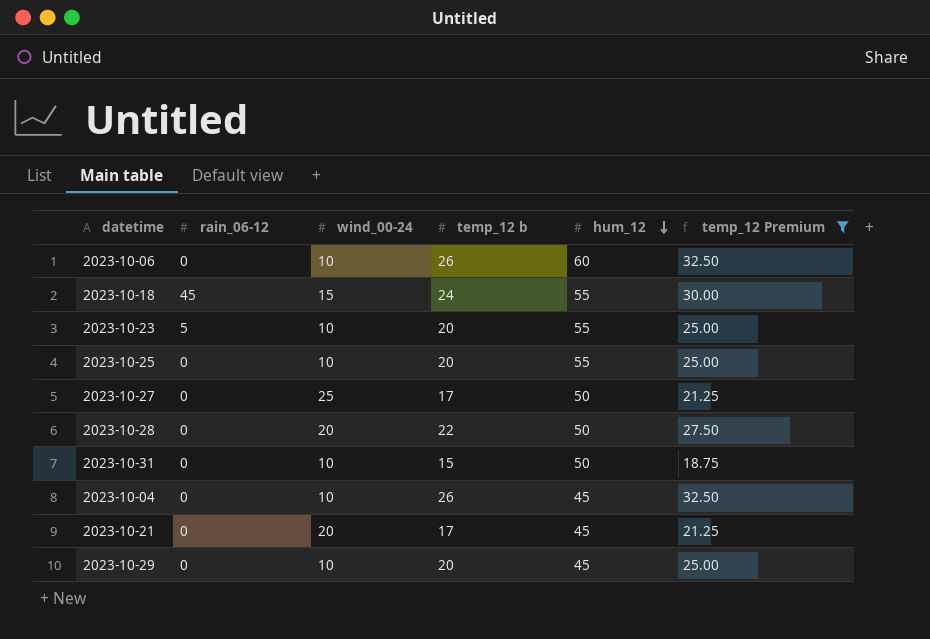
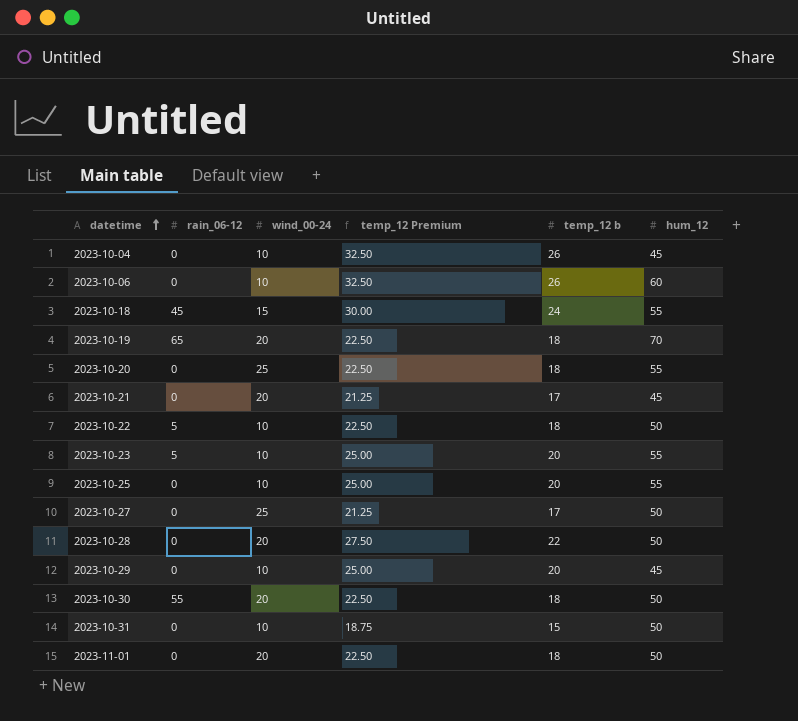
filter: temp_12 Premium != 22.50 -> none
row order: hum_12 descending -> datetime ascending
column temp_12 Premium | position: 6 -> 4

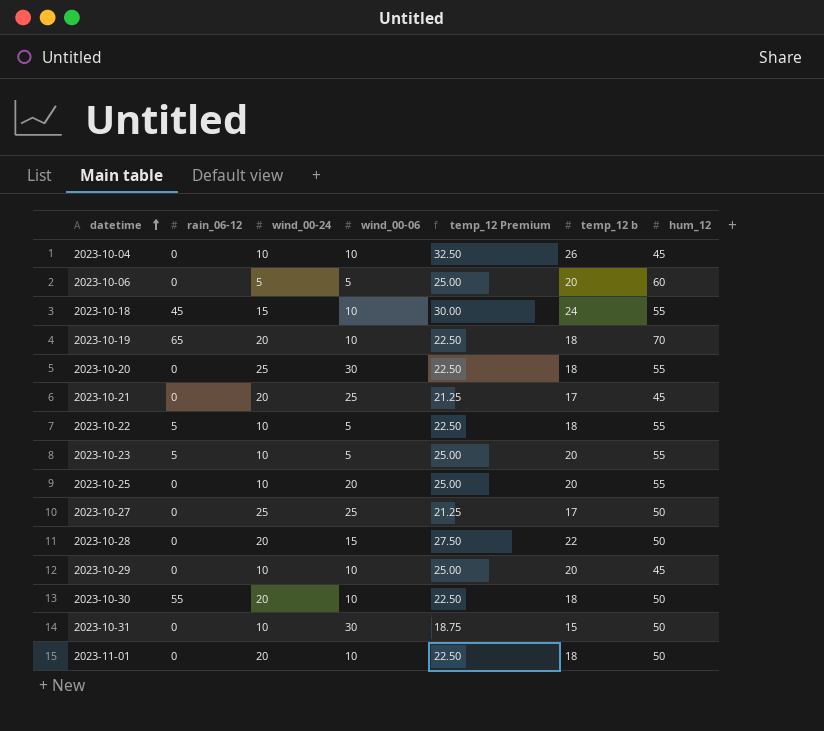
column wind_00-06 | position: none -> 4
2023-10-06 | wind_00-24: 10 -> 5
2023-10-06 | temp_12 Premium: 32.50 -> 25.00
2023-10-06 | temp_12 b: 26 -> 20
2023-10-22 | hum_12: 50 -> 55

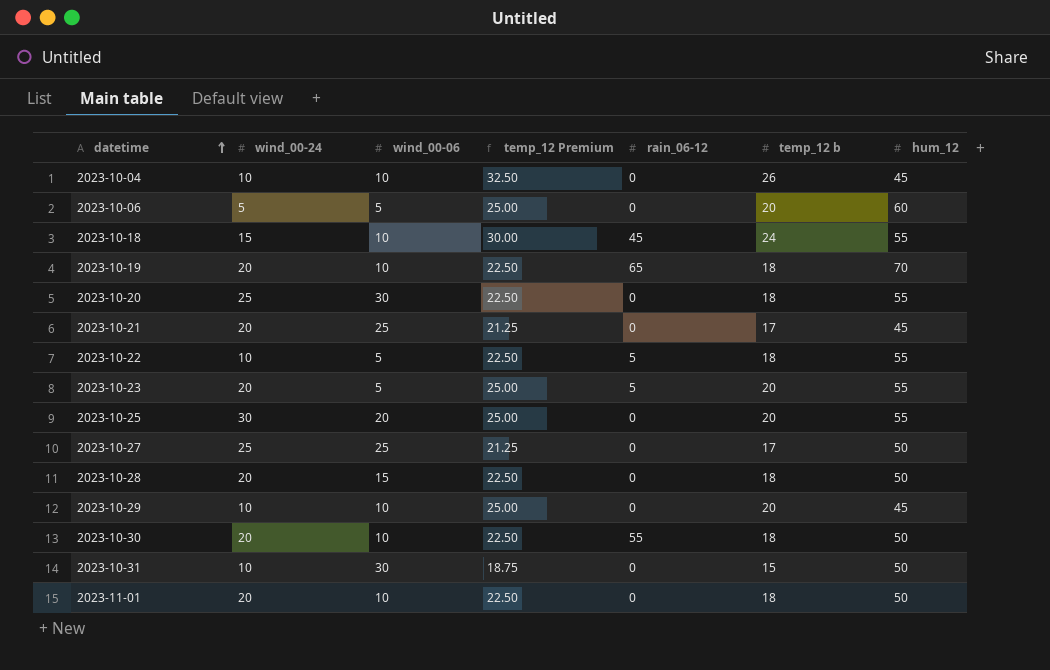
column rain_06-12 | position: 2 -> 5
2023-10-23 | wind_00-24: 10 -> 20
2023-10-25 | wind_00-24: 10 -> 30
2023-10-28 | temp_12 Premium: 27.50 -> 22.50
2023-10-28 | temp_12 b: 22 -> 18

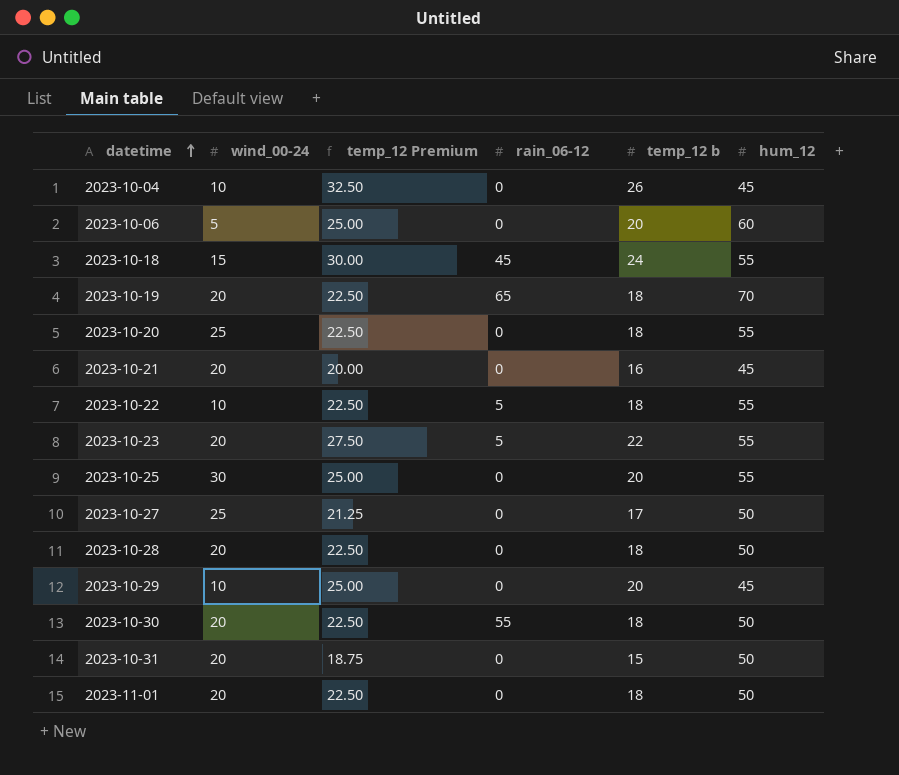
column wind_00-06 | position: 3 -> none
2023-10-21 | temp_12 Premium: 21.25 -> 20.00
2023-10-21 | temp_12 b: 17 -> 16
2023-10-23 | temp_12 Premium: 25.00 -> 27.50
2023-10-23 | temp_12 b: 20 -> 22
2023-10-31 | wind_00-24: 10 -> 20

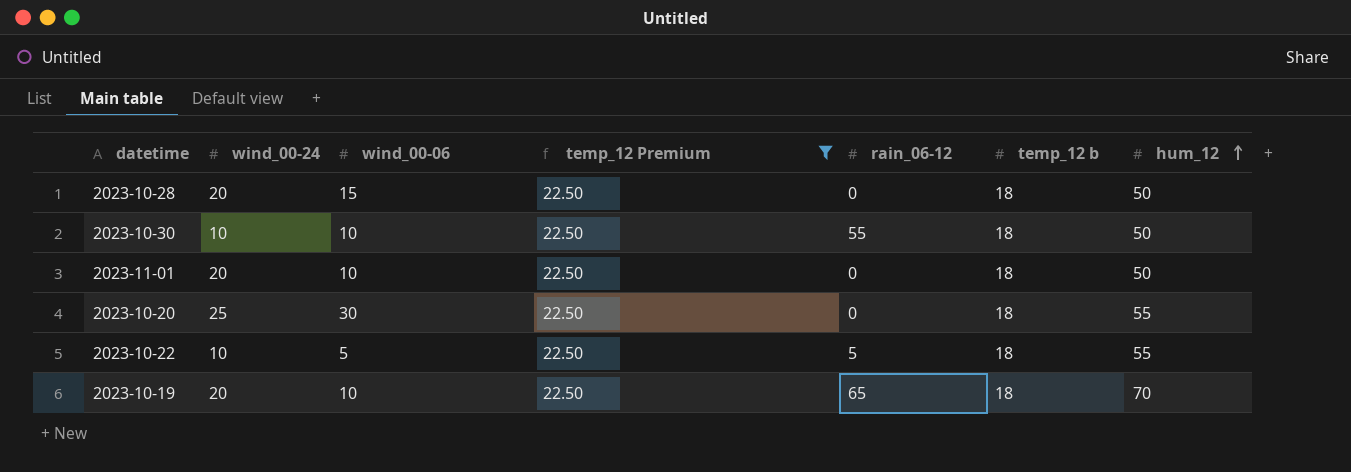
filter: none -> temp_12 Premium = 22.50
row order: datetime ascending -> hum_12 ascending
column wind_00-06 | position: none -> 3
2023-10-30 | wind_00-24: 20 -> 10

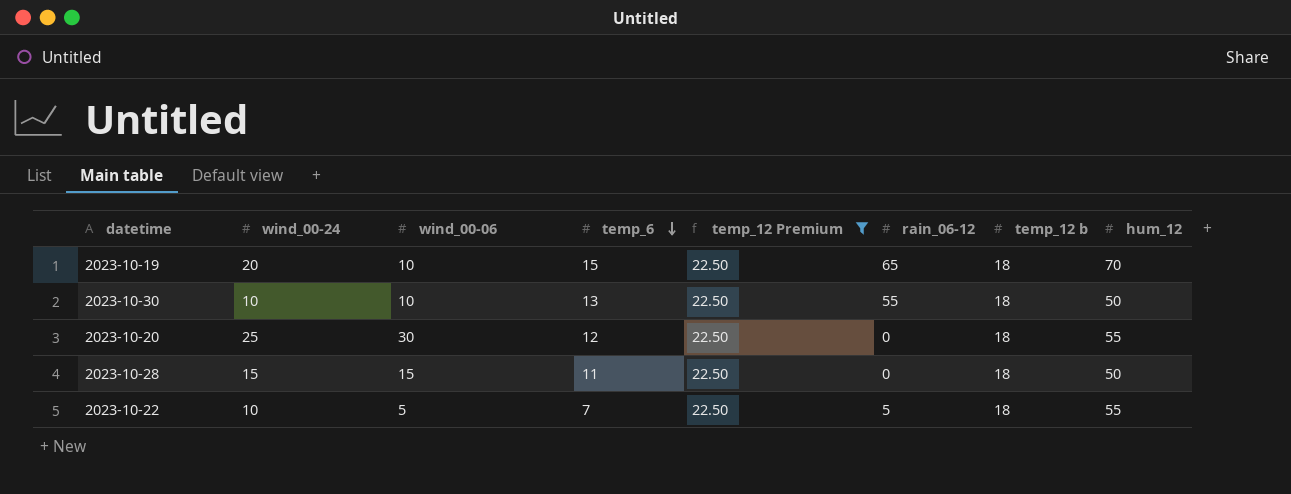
row order: hum_12 ascending -> temp_6 descending
column temp_6 | position: none -> 4
row 2023-11-01: 20 | 10 | 22.50 | 0 | 18 | 50 -> none
2023-10-28 | wind_00-24: 20 -> 15

